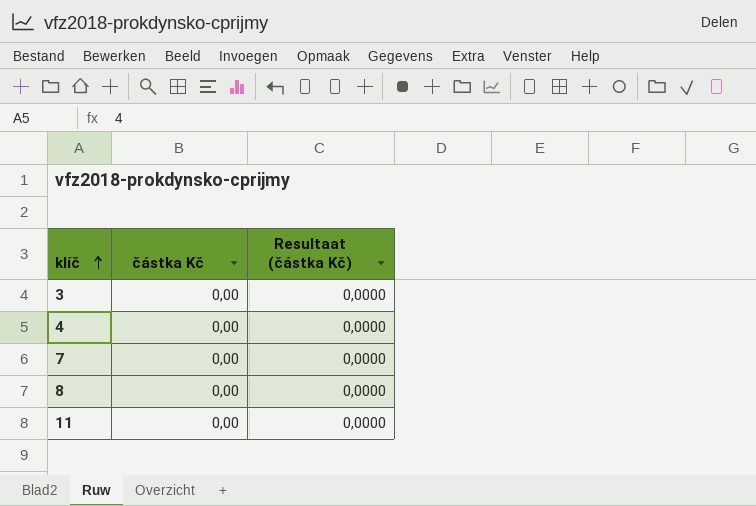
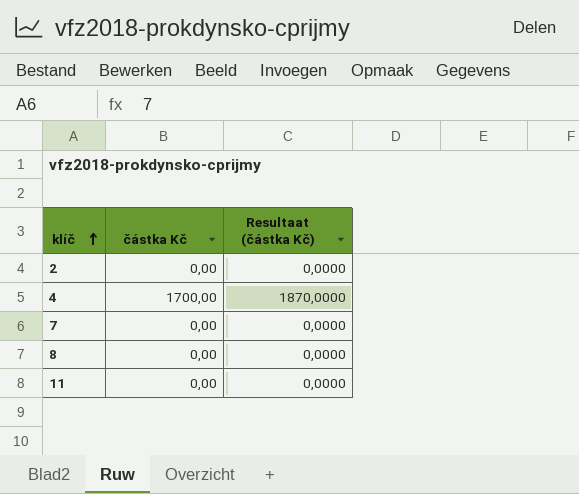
row 3: 0,00 | 0,0000 -> none
row 2: none -> 0,00 | 0,0000
4 | částka Kč: 0,00 -> 1700,00
4 | Resultaat (částka Kč): 0,0000 -> 1870,0000

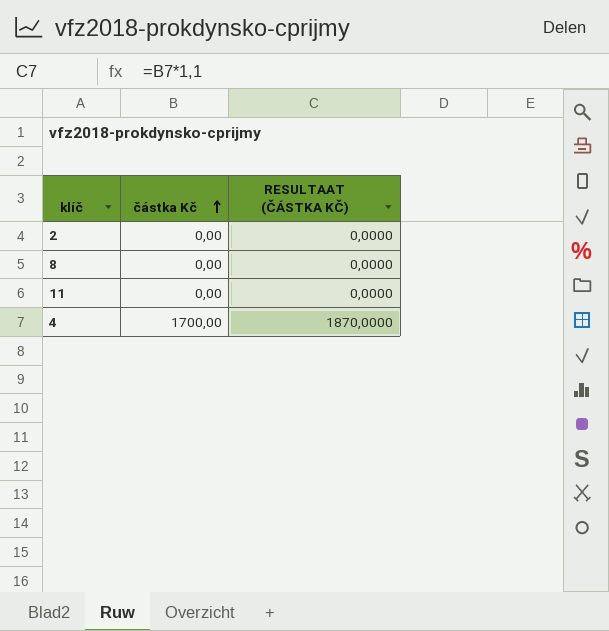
row order: klíč ascending -> částka Kč ascending
column name: Resultaat (částka Kč) -> RESULTAAT (ČÁSTKA KČ)
row 7: 0,00 | 0,0000 -> none

